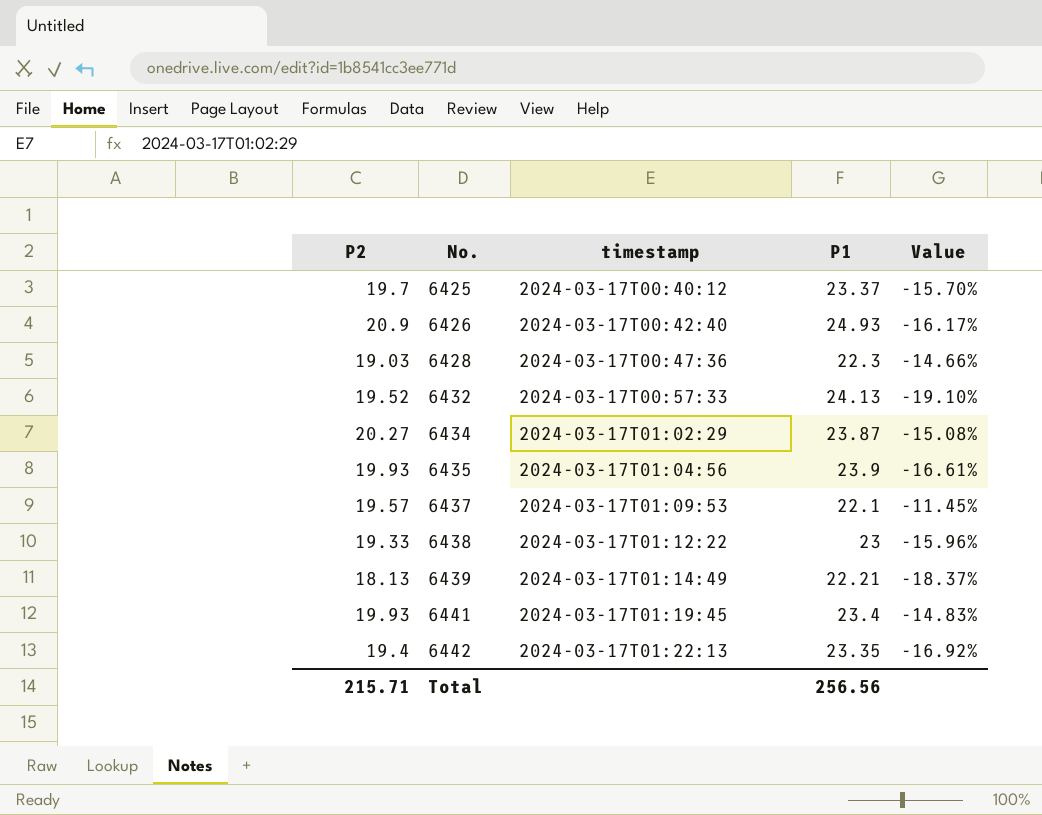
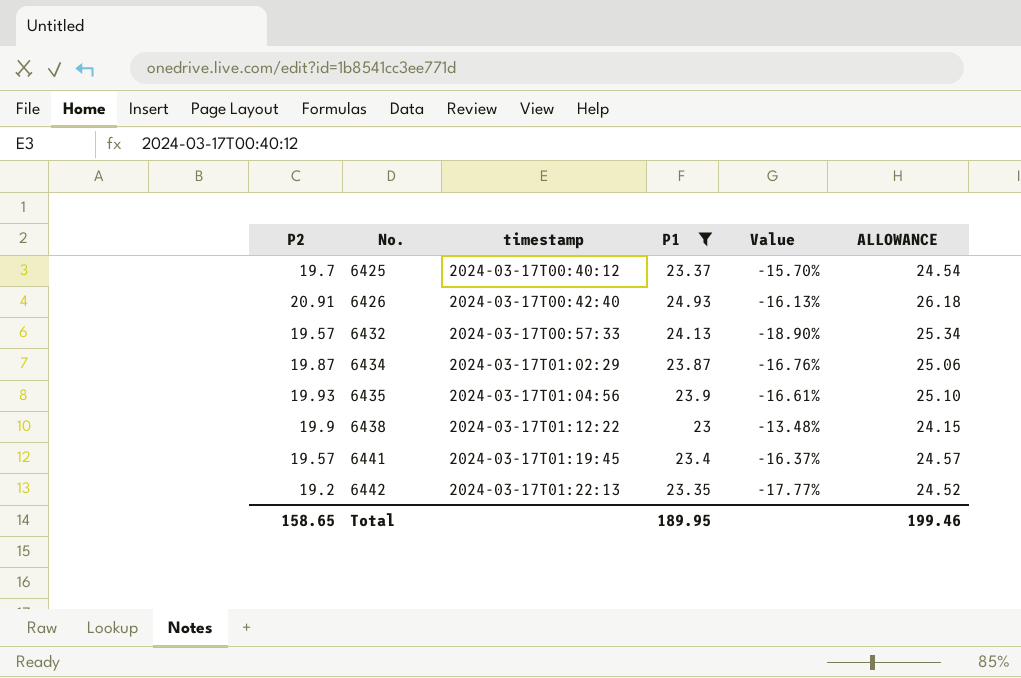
filter: none -> P1 >= 23
column ALLOWANCE | formula: none -> [P1] * 1.05
6426 | P2: 20.9 -> 20.91
6426 | Value: -16.17% -> -16.13%
6432 | P2: 19.52 -> 19.57
6432 | Value: -19.10% -> -18.90%
6434 | P2: 20.27 -> 19.87
6434 | Value: -15.08% -> -16.76%
6438 | P2: 19.33 -> 19.9
6438 | Value: -15.96% -> -13.48%
6441 | P2: 19.93 -> 19.57
6441 | Value: -14.83% -> -16.37%
6442 | P2: 19.4 -> 19.2
6442 | Value: -16.92% -> -17.77%
Total | P2: 215.71 -> 158.65
Total | P1: 256.56 -> 189.95

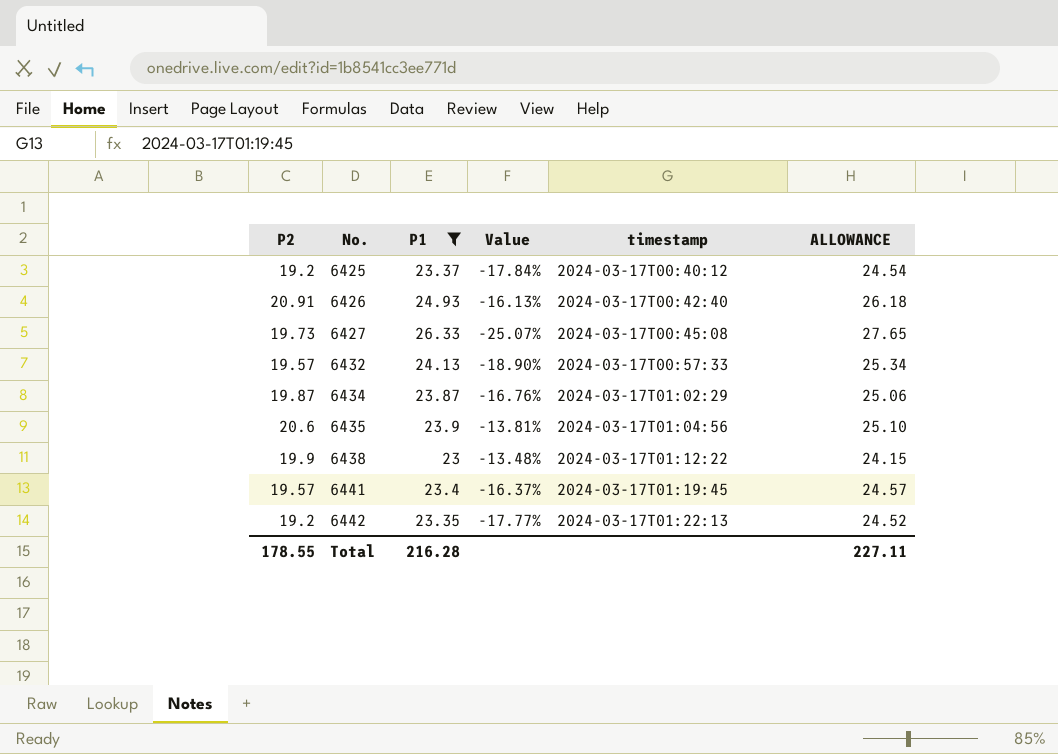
column timestamp | position: 3 -> 5
6425 | P2: 19.7 -> 19.2
6425 | Value: -15.70% -> -17.84%
row 6427: none -> 19.73 | 26.33 | -25.07% | 2024-03-17T00:45:08 | 27.65
6435 | P2: 19.93 -> 20.6
6435 | Value: -16.61% -> -13.81%
Total | P2: 158.65 -> 178.55
Total | P1: 189.95 -> 216.28
Total | ALLOWANCE: 199.46 -> 227.11

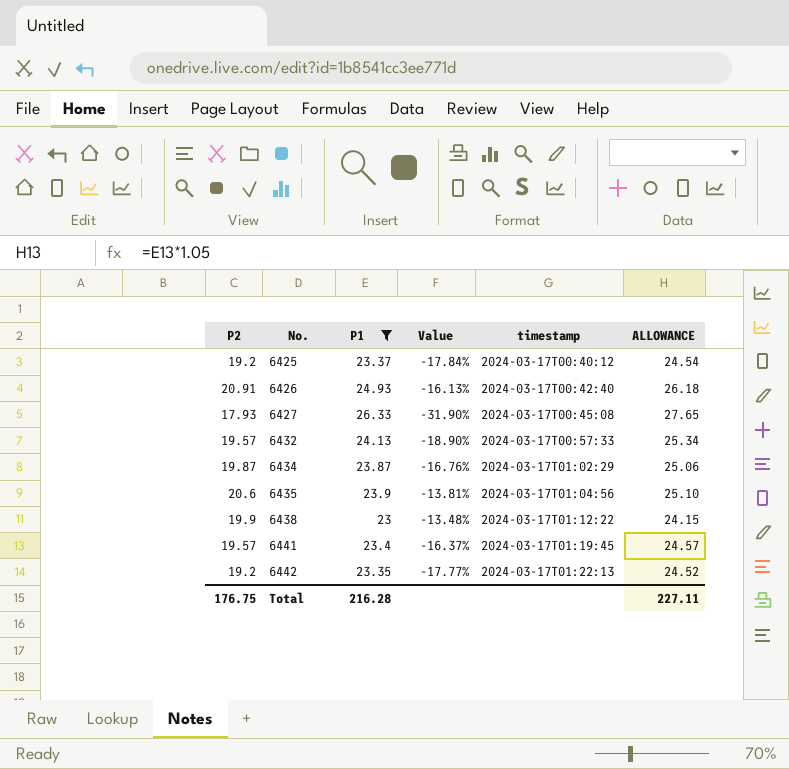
6427 | P2: 19.73 -> 17.93
6427 | Value: -25.07% -> -31.90%
Total | P2: 178.55 -> 176.75

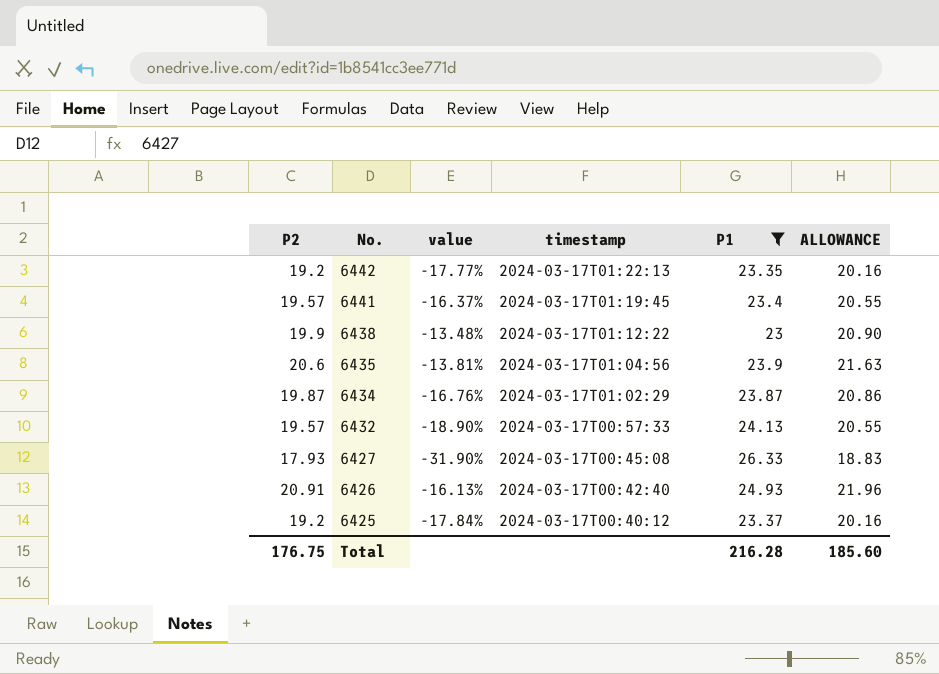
row order: No. ascending -> No. descending
column name: Value -> value
column P1 | position: 3 -> 5
column ALLOWANCE | formula: [P1] * 1.05 -> [P2] * 1.05
Total | ALLOWANCE: 227.11 -> 185.60

